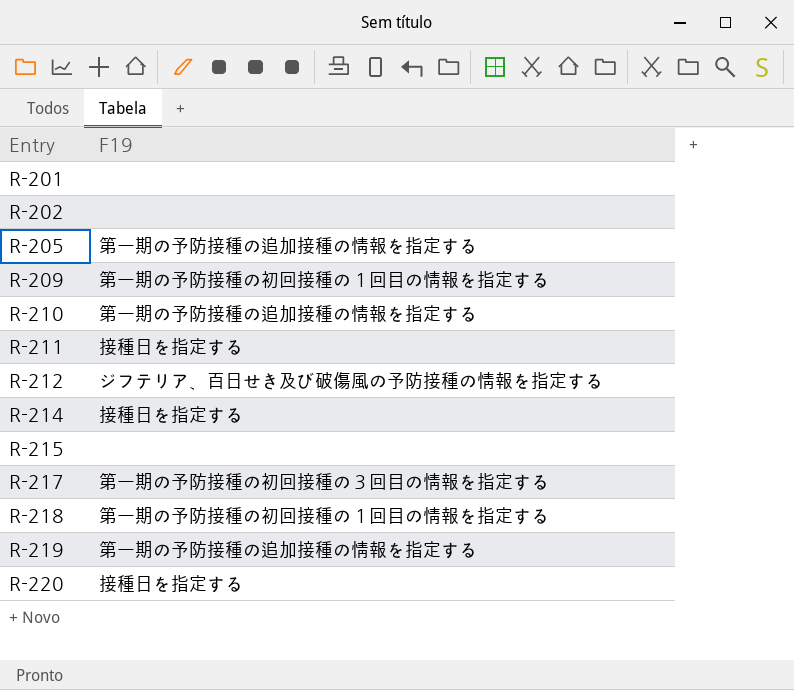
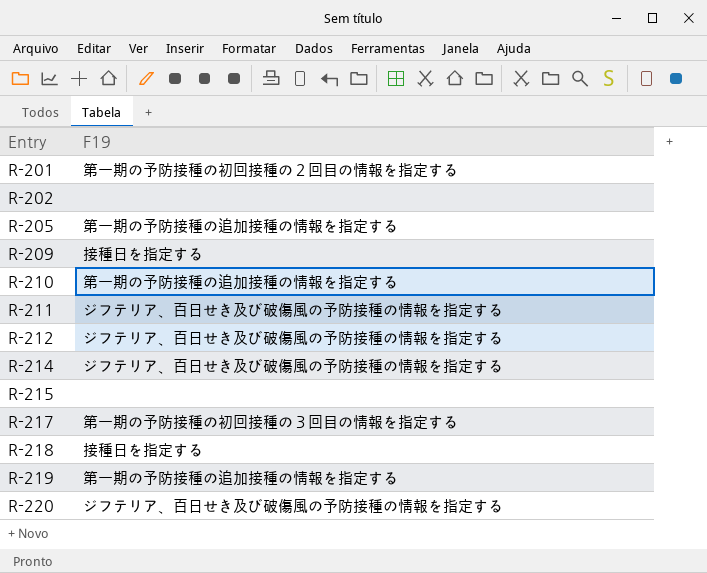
R-201 | F19: none -> 第一期の予防接種の初回接種の２回目の情報を指定する
R-209 | F19: 第一期の予防接種の初回接種の１回目の情報を指定する -> 接種日を指定する
R-211 | F19: 接種日を指定する -> ジフテリア、百日せき及び破傷風の予防接種の情報を指定する
R-214 | F19: 接種日を指定する -> ジフテリア、百日せき及び破傷風の予防接種の情報を指定する
R-218 | F19: 第一期の予防接種の初回接種の１回目の情報を指定する -> 接種日を指定する
R-220 | F19: 接種日を指定する -> ジフテリア、百日せき及び破傷風の予防接種の情報を指定する

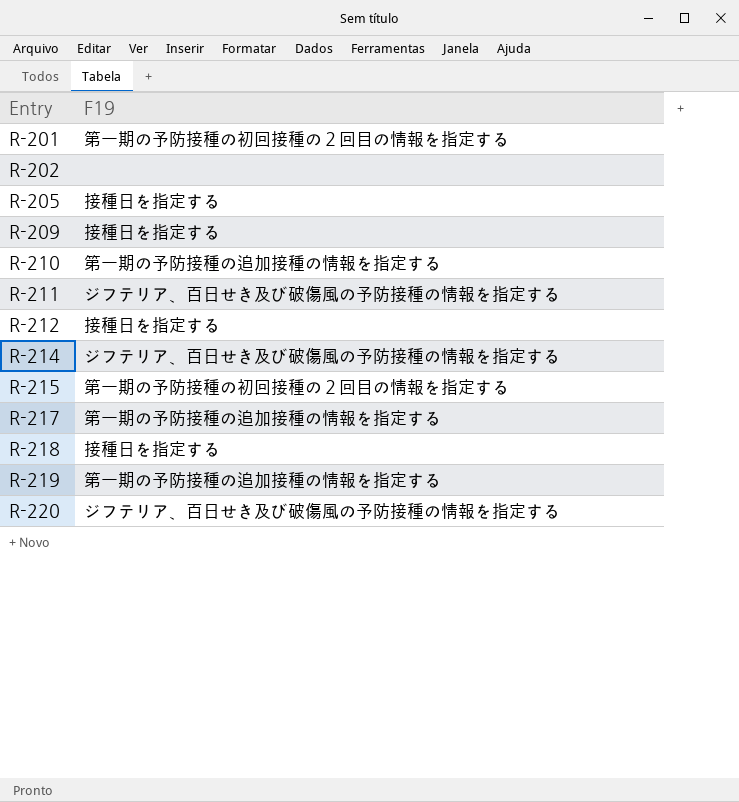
R-205 | F19: 第一期の予防接種の追加接種の情報を指定する -> 接種日を指定する
R-212 | F19: ジフテリア、百日せき及び破傷風の予防接種の情報を指定する -> 接種日を指定する
R-215 | F19: none -> 第一期の予防接種の初回接種の２回目の情報を指定する
R-217 | F19: 第一期の予防接種の初回接種の３回目の情報を指定する -> 第一期の予防接種の追加接種の情報を指定する

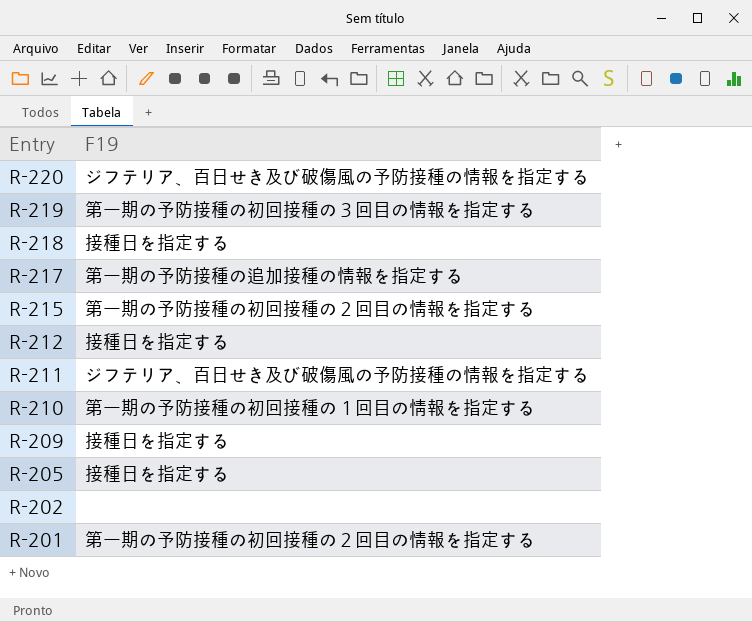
row order: Entry ascending -> Entry descending
row R-214: ジフテリア、百日せき及び破傷風の予防接種の情報を指定する -> none
R-219 | F19: 第一期の予防接種の追加接種の情報を指定する -> 第一期の予防接種の初回接種の３回目の情報を指定する
R-210 | F19: 第一期の予防接種の追加接種の情報を指定する -> 第一期の予防接種の初回接種の１回目の情報を指定する

